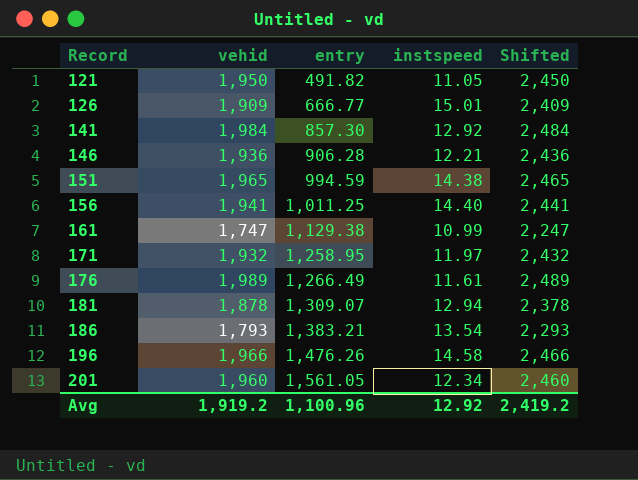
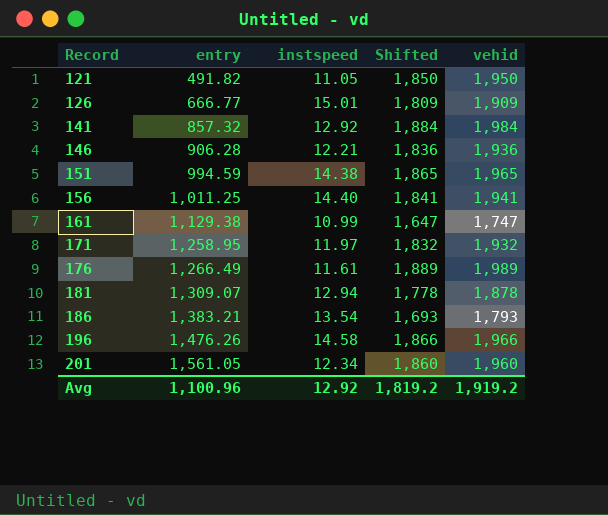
column Shifted | formula: [vehid] + 500 -> [vehid] - 100
column vehid | position: 2 -> 5
141 | entry: 857.30 -> 857.32
Avg | Shifted: 2,419.2 -> 1,819.2

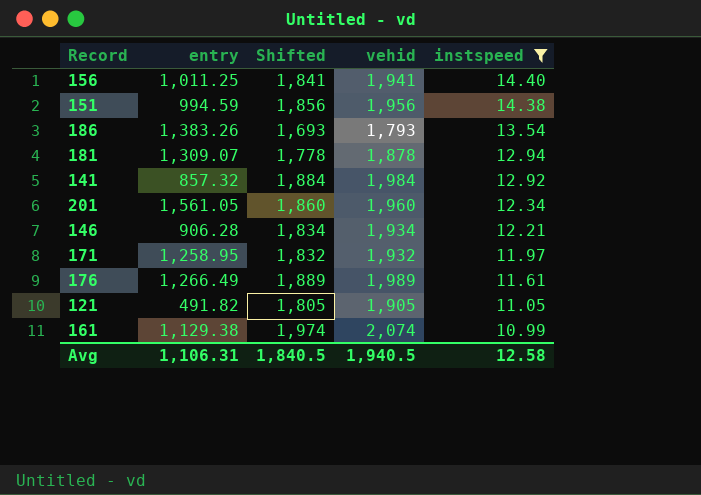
filter: none -> instspeed <= 14.40
row order: Record ascending -> instspeed descending
column instspeed | position: 3 -> 5
151 | Shifted: 1,865 -> 1,856
151 | vehid: 1,965 -> 1,956
186 | entry: 1,383.21 -> 1,383.26
146 | Shifted: 1,836 -> 1,834
146 | vehid: 1,936 -> 1,934
121 | Shifted: 1,850 -> 1,805
121 | vehid: 1,950 -> 1,905
161 | Shifted: 1,647 -> 1,974
161 | vehid: 1,747 -> 2,074
Avg | entry: 1,100.96 -> 1,106.31
Avg | Shifted: 1,819.2 -> 1,840.5
Avg | vehid: 1,919.2 -> 1,940.5
Avg | instspeed: 12.92 -> 12.58

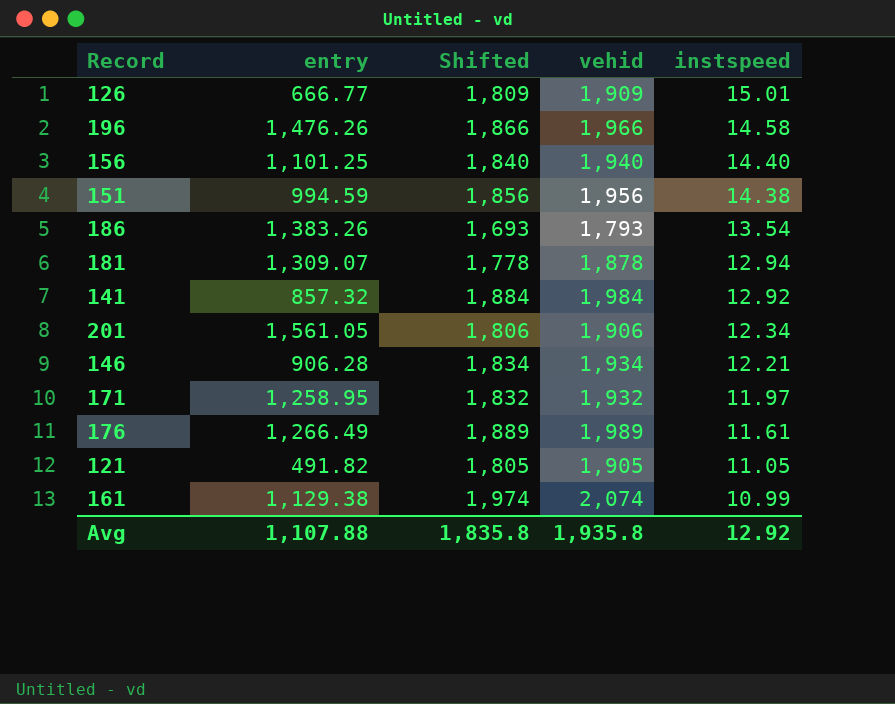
filter: instspeed <= 14.40 -> none
156 | entry: 1,011.25 -> 1,101.25
156 | Shifted: 1,841 -> 1,840
156 | vehid: 1,941 -> 1,940
201 | Shifted: 1,860 -> 1,806
201 | vehid: 1,960 -> 1,906
Avg | entry: 1,106.31 -> 1,107.88
Avg | Shifted: 1,840.5 -> 1,835.8
Avg | vehid: 1,940.5 -> 1,935.8
Avg | instspeed: 12.58 -> 12.92

